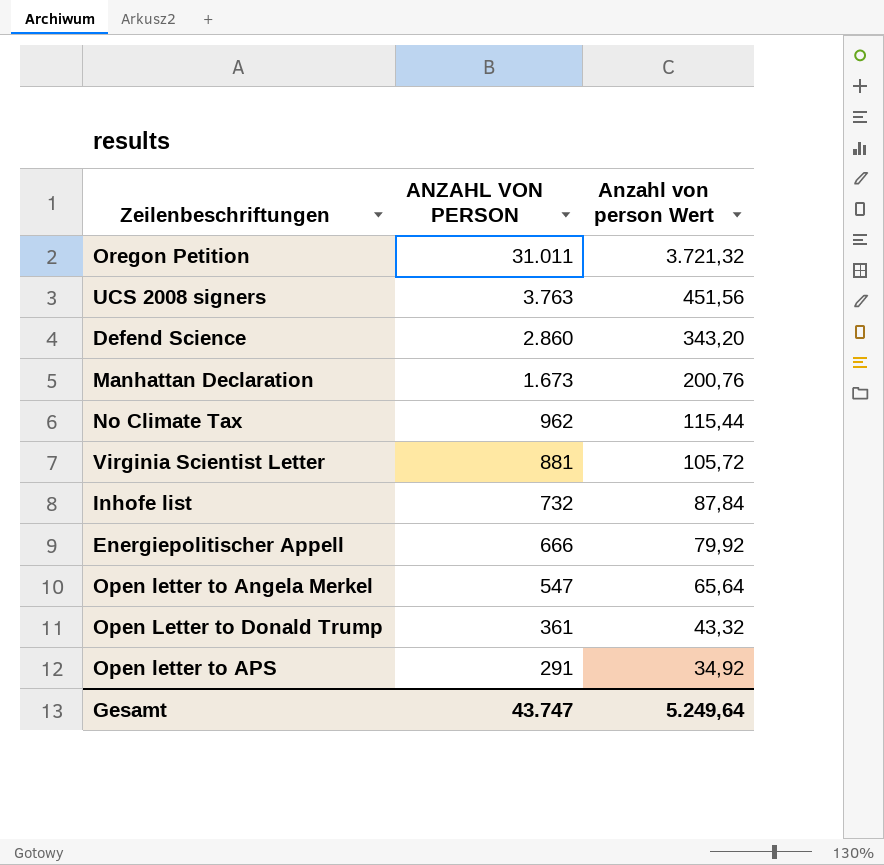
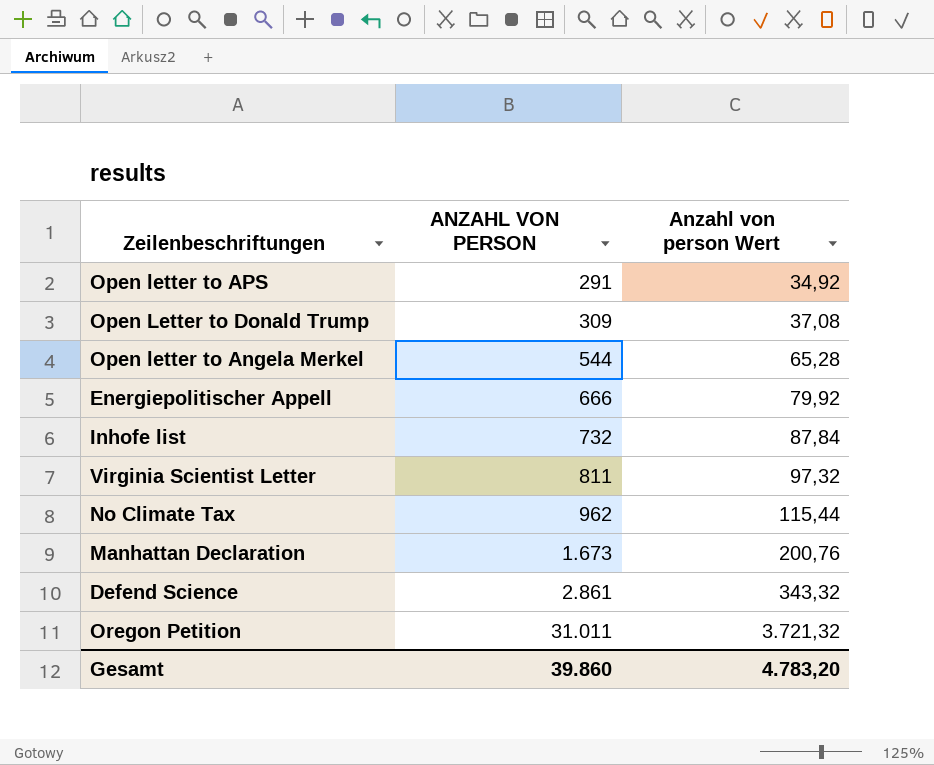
row order: ANZAHL VON PERSON descending -> ANZAHL VON PERSON ascending
row UCS 2008 signers: 3.763 | 451,56 -> none
Open Letter to Donald Trump | ANZAHL VON PERSON: 361 -> 309
Open Letter to Donald Trump | Anzahl von person Wert: 43,32 -> 37,08
Open letter to Angela Merkel | ANZAHL VON PERSON: 547 -> 544
Open letter to Angela Merkel | Anzahl von person Wert: 65,64 -> 65,28
Virginia Scientist Letter | ANZAHL VON PERSON: 881 -> 811
Virginia Scientist Letter | Anzahl von person Wert: 105,72 -> 97,32
Defend Science | ANZAHL VON PERSON: 2.860 -> 2.861
Defend Science | Anzahl von person Wert: 343,20 -> 343,32
Gesamt | ANZAHL VON PERSON: 43.747 -> 39.860
Gesamt | Anzahl von person Wert: 5.249,64 -> 4.783,20

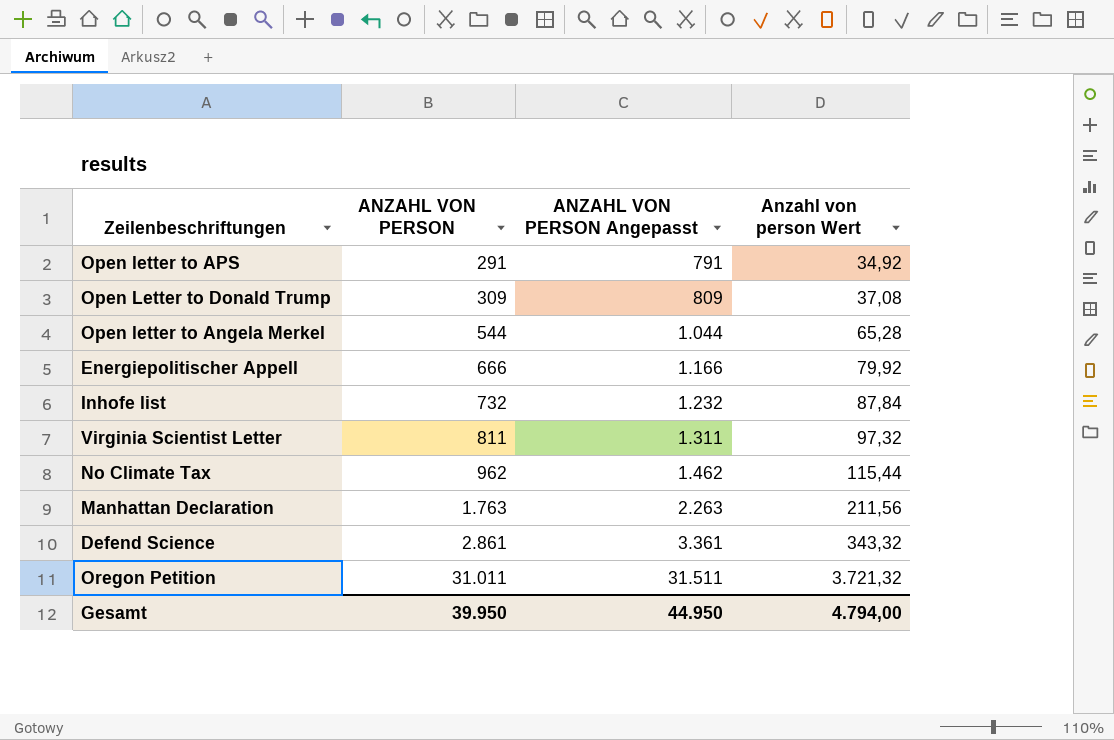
column ANZAHL VON PERSON Angepasst | formula: none -> [ANZAHL VON PERSON] + 500
Manhattan Declaration | ANZAHL VON PERSON: 1.673 -> 1.763
Manhattan Declaration | Anzahl von person Wert: 200,76 -> 211,56
Gesamt | ANZAHL VON PERSON: 39.860 -> 39.950
Gesamt | Anzahl von person Wert: 4.783,20 -> 4.794,00

